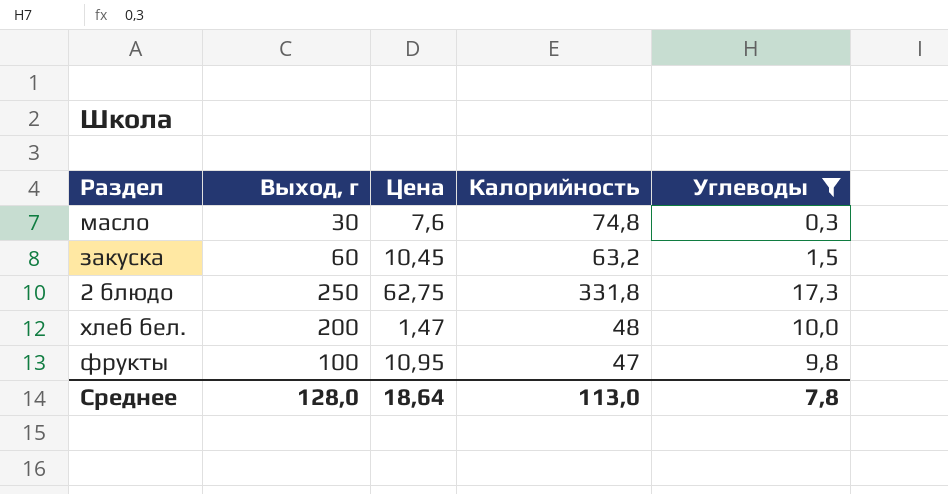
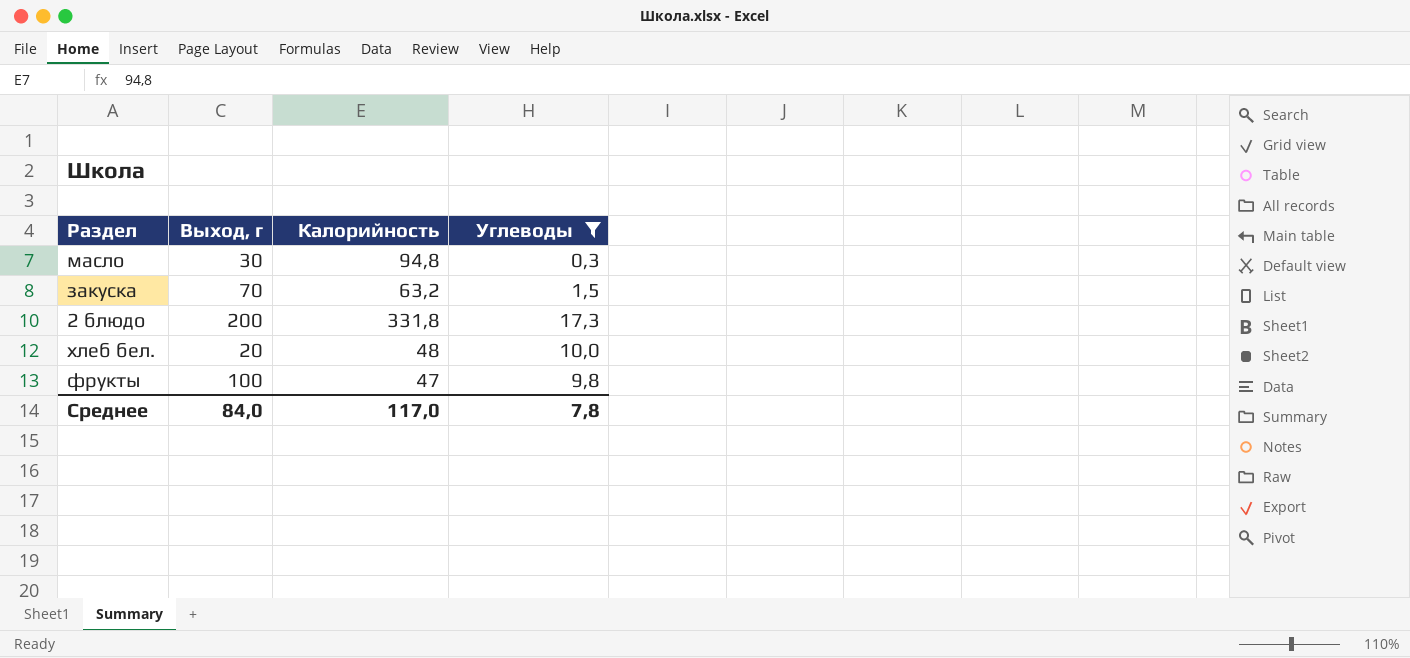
column Цена | position: 3 -> none
масло | Калорийность: 74,8 -> 94,8
закуска | Выход, г: 60 -> 70
2 блюдо | Выход, г: 250 -> 200
хлеб бел. | Выход, г: 200 -> 20
Среднее | Выход, г: 128,0 -> 84,0
Среднее | Калорийность: 113,0 -> 117,0

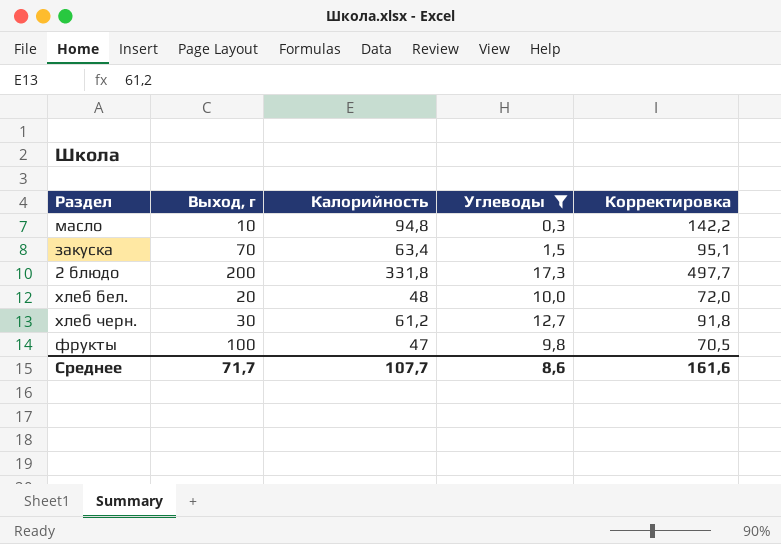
column Корректировка | formula: none -> [Калорийность] * 1,5
масло | Выход, г: 30 -> 10
закуска | Калорийность: 63,2 -> 63,4
row хлеб черн.: none -> 30 | 61,2 | 12,7 | 91,8
Среднее | Выход, г: 84,0 -> 71,7
Среднее | Калорийность: 117,0 -> 107,7
Среднее | Углеводы: 7,8 -> 8,6

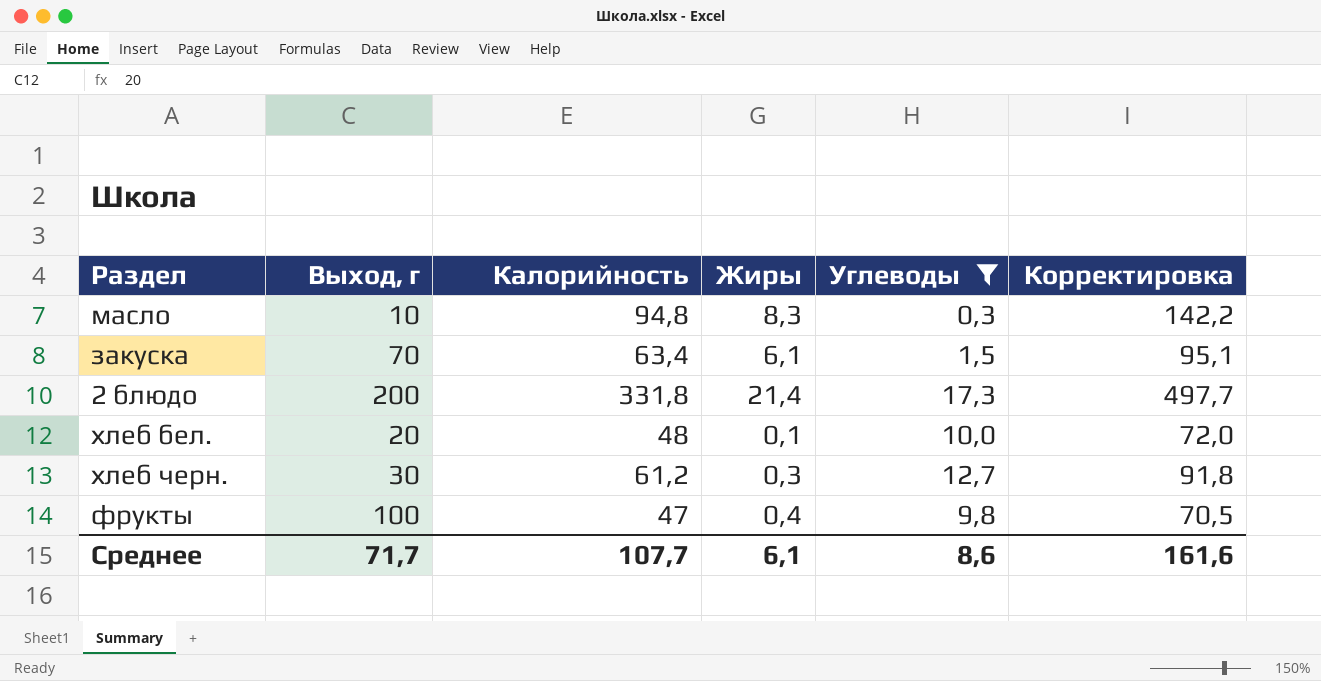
column Жиры | position: none -> 4

